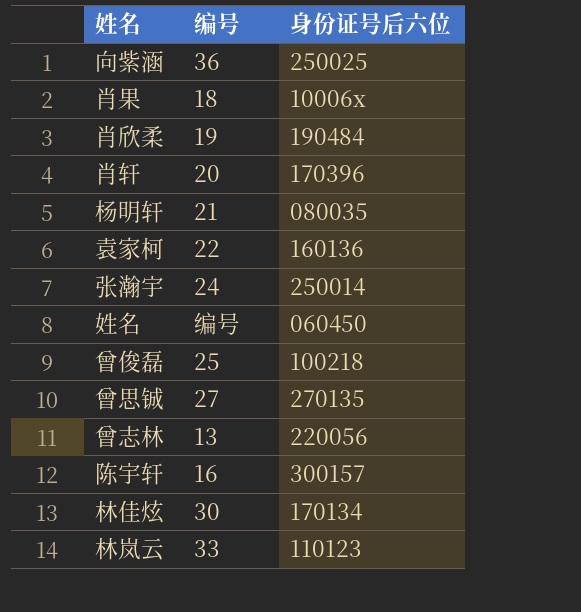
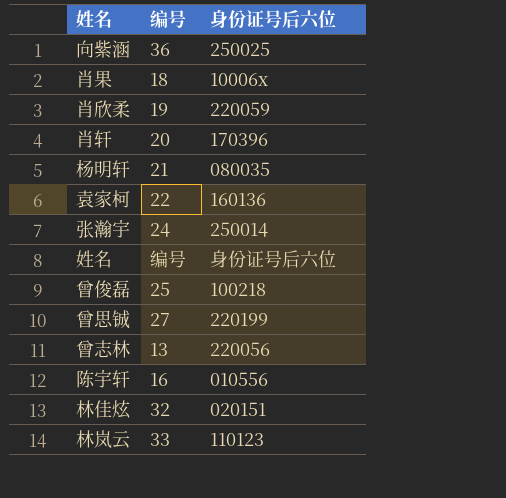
肖欣柔 | 身份证号后六位: 190484 -> 220059
姓名 | 身份证号后六位: 060450 -> 身份证号后六位
曾思铖 | 身份证号后六位: 270135 -> 220199
陈宇轩 | 身份证号后六位: 300157 -> 010556
林佳炫 | 编号: 30 -> 32
林佳炫 | 身份证号后六位: 170134 -> 020151

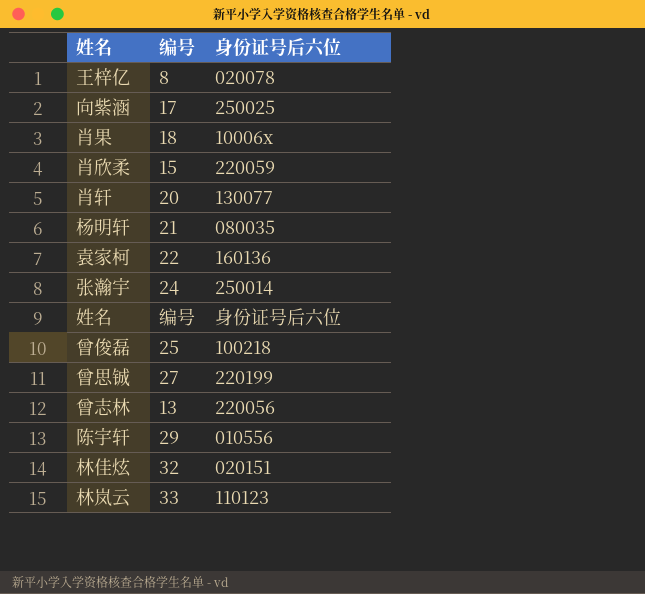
row 王梓亿: none -> 8 | 020078
向紫涵 | 编号: 36 -> 17
肖欣柔 | 编号: 19 -> 15
肖轩 | 身份证号后六位: 170396 -> 130077
陈宇轩 | 编号: 16 -> 29

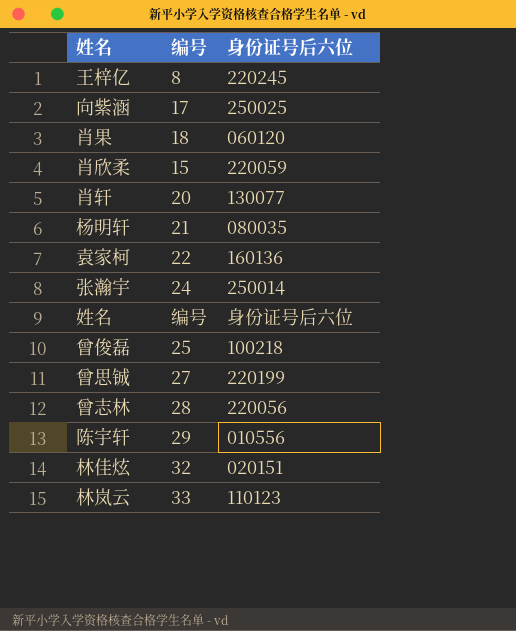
王梓亿 | 身份证号后六位: 020078 -> 220245
肖果 | 身份证号后六位: 10006x -> 060120
曾志林 | 编号: 13 -> 28

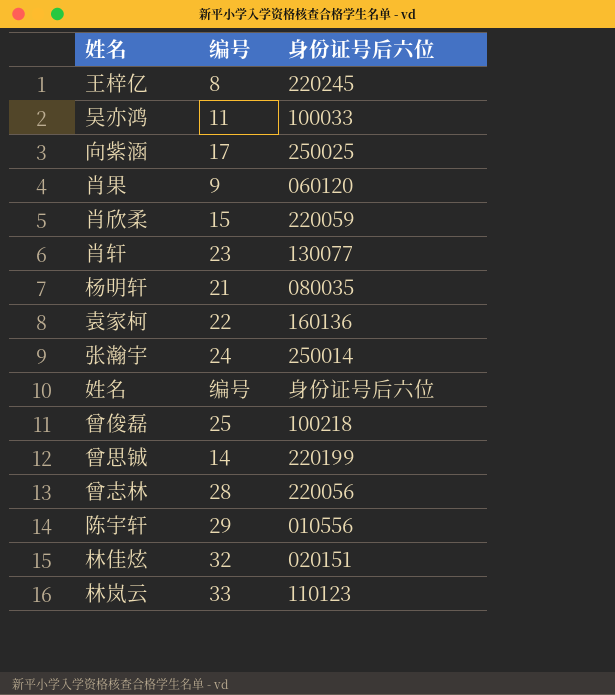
row 吴亦鸿: none -> 11 | 100033
肖果 | 编号: 18 -> 9
肖轩 | 编号: 20 -> 23
曾思铖 | 编号: 27 -> 14

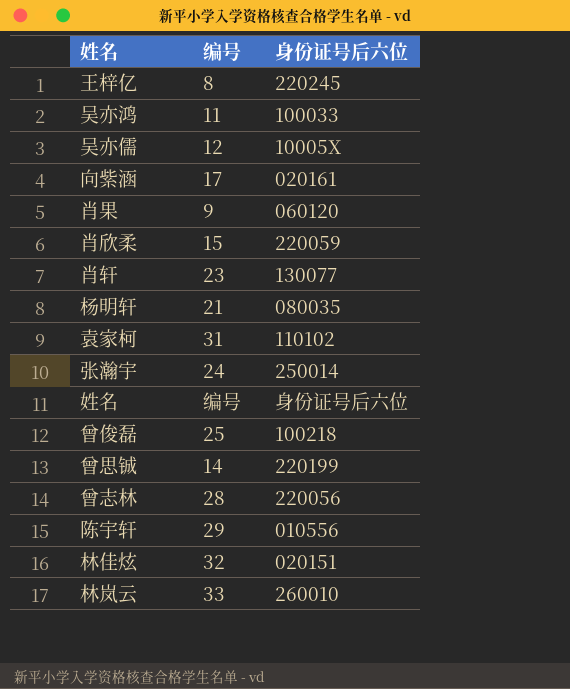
row 吴亦儒: none -> 12 | 10005X
向紫涵 | 身份证号后六位: 250025 -> 020161
袁家柯 | 编号: 22 -> 31
袁家柯 | 身份证号后六位: 160136 -> 110102
林岚云 | 身份证号后六位: 110123 -> 260010

